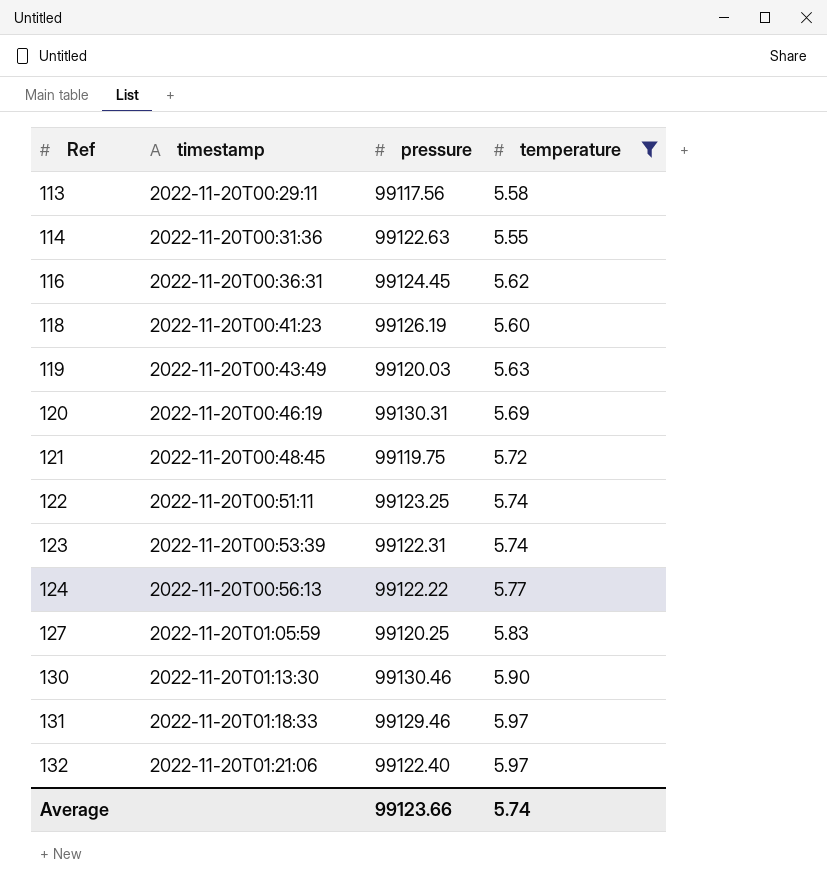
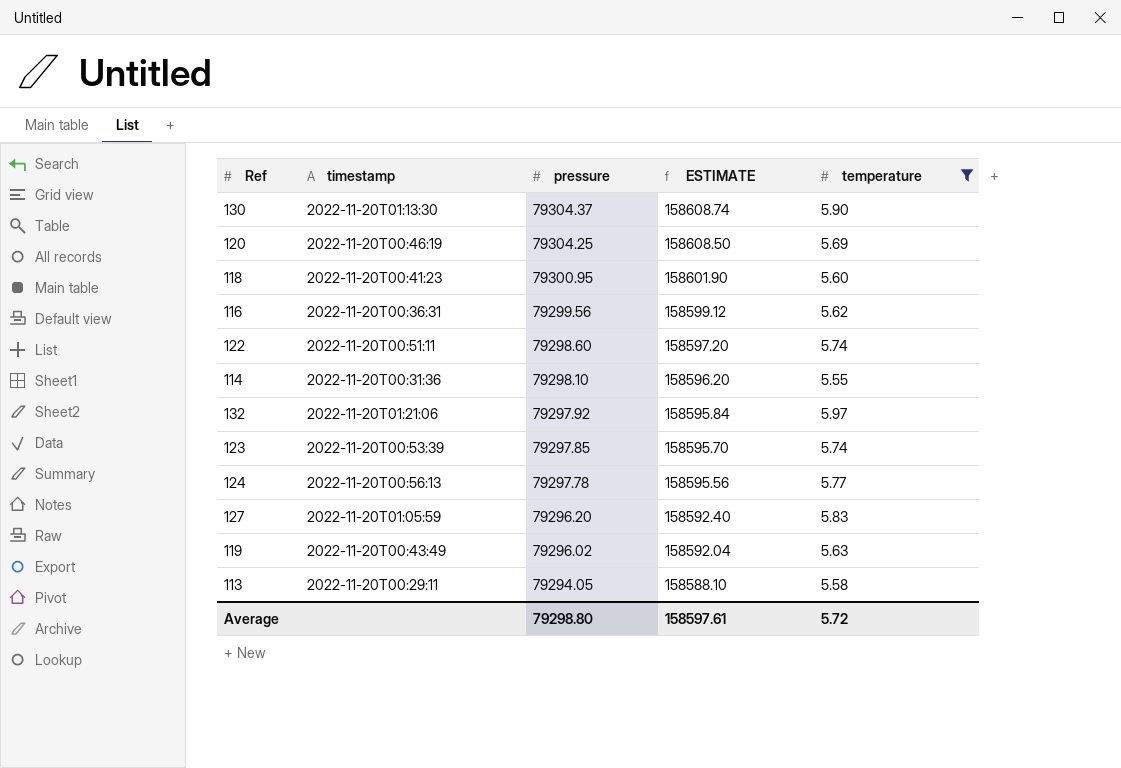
row order: Ref ascending -> pressure descending
column ESTIMATE | formula: none -> [pressure] * 2
row 121: 2022-11-20T00:48:45 | 99119.75 | 5.72 -> none
row 131: 2022-11-20T01:18:33 | 99129.46 | 5.97 -> none
130 | pressure: 99130.46 -> 79304.37
120 | pressure: 99130.31 -> 79304.25
118 | pressure: 99126.19 -> 79300.95
116 | pressure: 99124.45 -> 79299.56
122 | pressure: 99123.25 -> 79298.60
114 | pressure: 99122.63 -> 79298.10
132 | pressure: 99122.40 -> 79297.92
123 | pressure: 99122.31 -> 79297.85
124 | pressure: 99122.22 -> 79297.78
127 | pressure: 99120.25 -> 79296.20
119 | pressure: 99120.03 -> 79296.02
113 | pressure: 99117.56 -> 79294.05
Average | pressure: 99123.66 -> 79298.80
Average | temperature: 5.74 -> 5.72

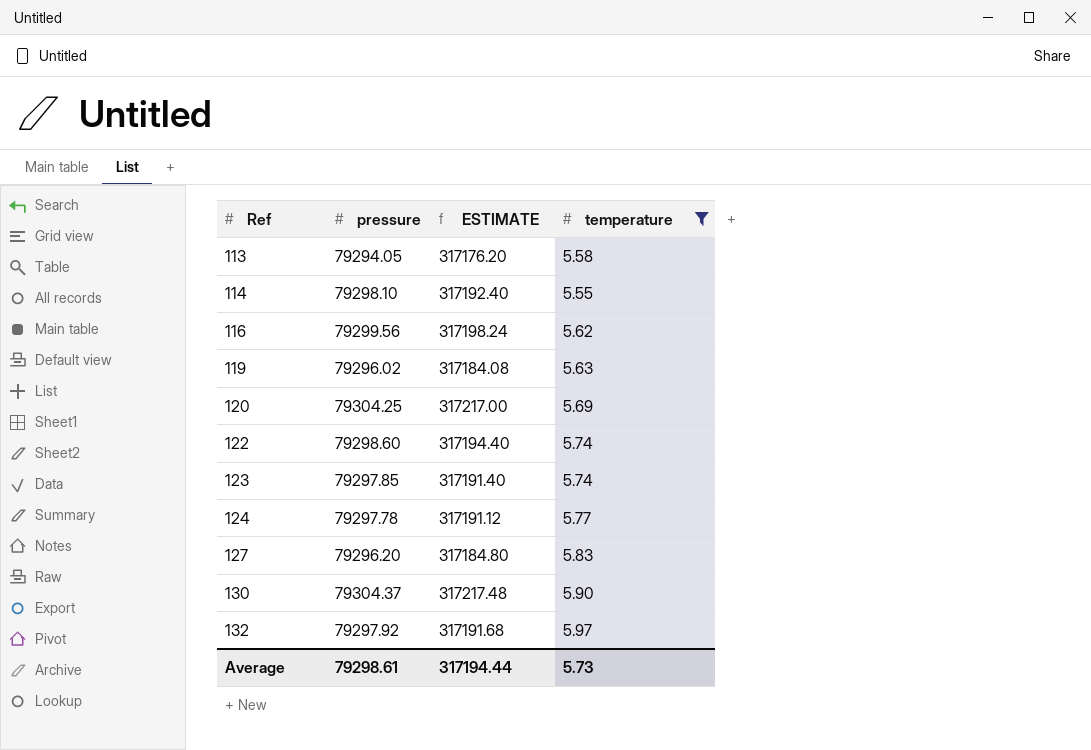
row order: pressure descending -> Ref ascending
column timestamp | position: 2 -> none
column ESTIMATE | formula: [pressure] * 2 -> [pressure] * 4
row 118: 2022-11-20T00:41:23 | 79300.95 | 158601.90 | 5.60 -> none
Average | pressure: 79298.80 -> 79298.61
Average | ESTIMATE: 158597.61 -> 317194.44
Average | temperature: 5.72 -> 5.73

